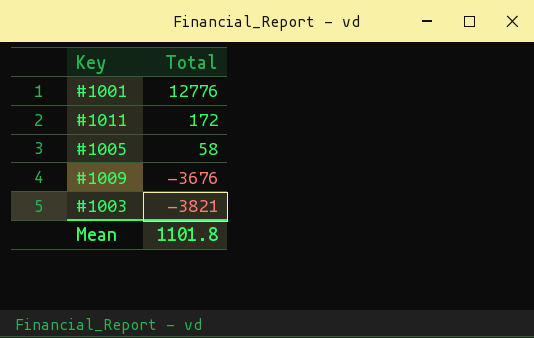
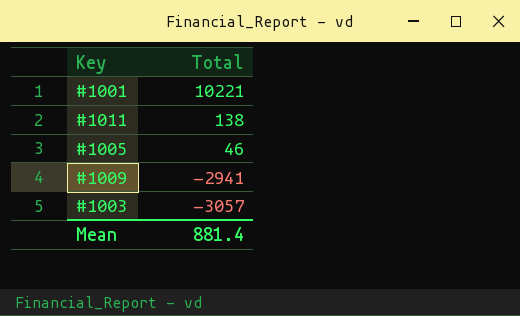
#1001 | Total: 12776 -> 10221
#1011 | Total: 172 -> 138
#1005 | Total: 58 -> 46
#1009 | Total: -3676 -> -2941
#1003 | Total: -3821 -> -3057
Mean | Total: 1101.8 -> 881.4

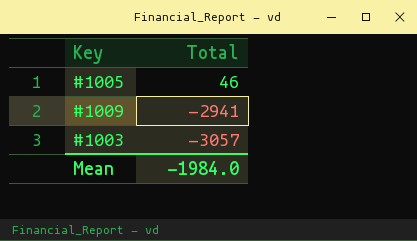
row #1001: 10221 -> none
row #1011: 138 -> none
Mean | Total: 881.4 -> -1984.0

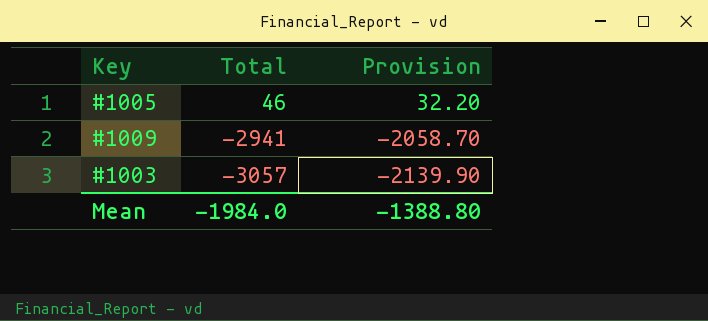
column Provision | formula: none -> [Total] * 0.7

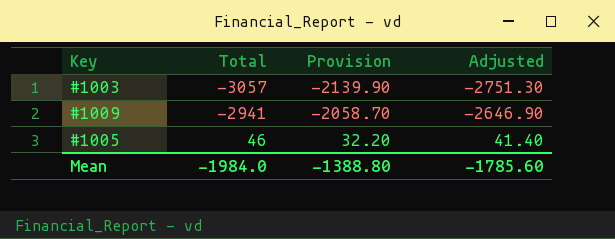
row order: Total descending -> Total ascending
column Adjusted | formula: none -> [Total] * 0.9

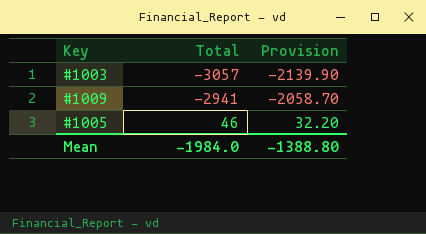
column Adjusted | formula: [Total] * 0.9 -> none

